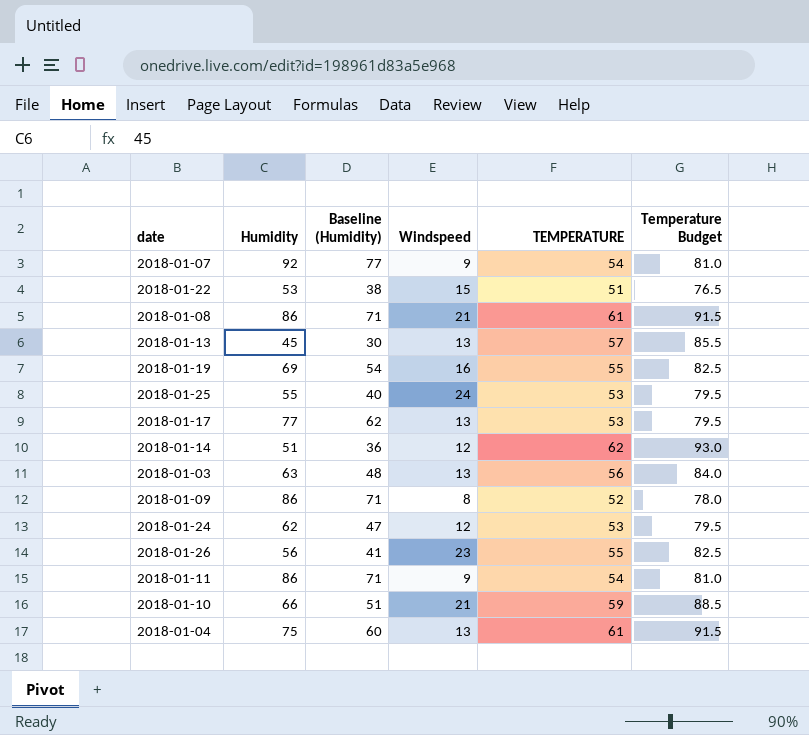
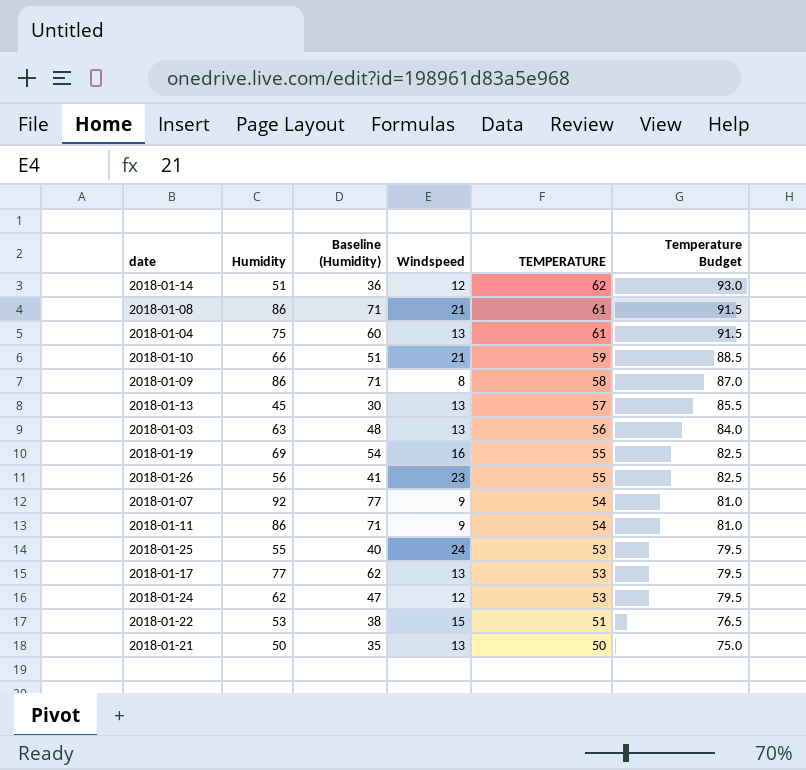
row order: none -> TEMPERATURE descending
2018-01-09 | TEMPERATURE: 52 -> 58
2018-01-09 | Temperature Budget: 78.0 -> 87.0
row 2018-01-21: none -> 50 | 35 | 13 | 50 | 75.0

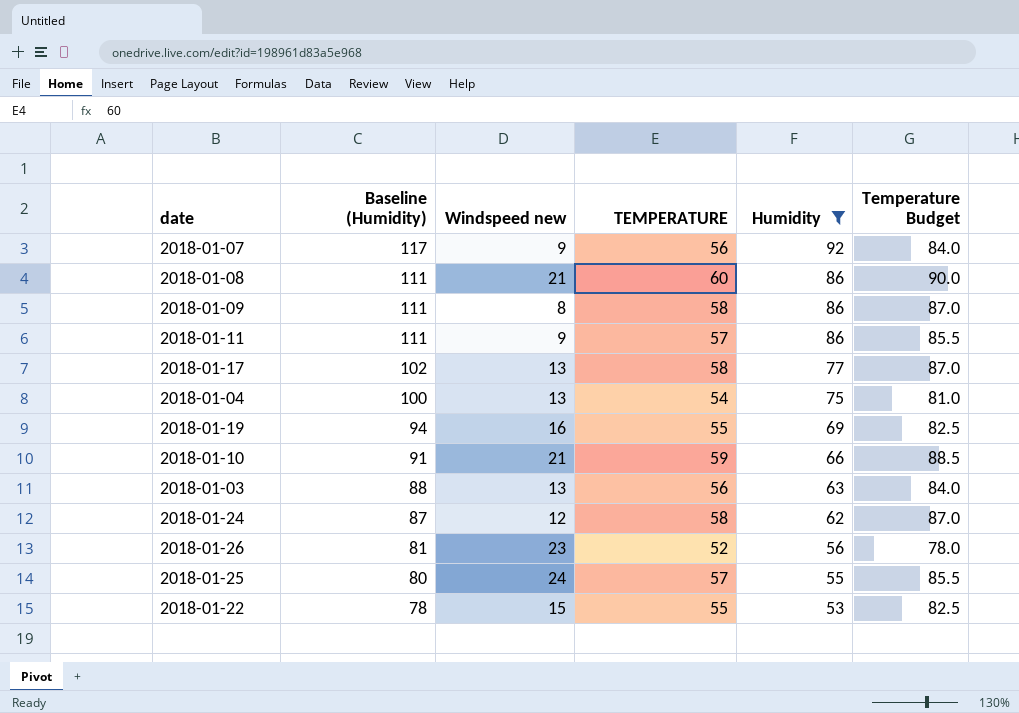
filter: none -> Humidity >= 53
row order: TEMPERATURE descending -> Baseline (Humidity) descending
column Baseline (Humidity) | formula: [Humidity] - 15 -> [Humidity] + 25
column name: Windspeed -> Windspeed new
column Humidity | position: 2 -> 5
2018-01-07 | TEMPERATURE: 54 -> 56
2018-01-07 | Temperature Budget: 81.0 -> 84.0
2018-01-08 | TEMPERATURE: 61 -> 60
2018-01-08 | Temperature Budget: 91.5 -> 90.0
2018-01-11 | TEMPERATURE: 54 -> 57
2018-01-11 | Temperature Budget: 81.0 -> 85.5
2018-01-17 | TEMPERATURE: 53 -> 58
2018-01-17 | Temperature Budget: 79.5 -> 87.0
2018-01-04 | TEMPERATURE: 61 -> 54
2018-01-04 | Temperature Budget: 91.5 -> 81.0
2018-01-24 | TEMPERATURE: 53 -> 58
2018-01-24 | Temperature Budget: 79.5 -> 87.0
2018-01-26 | TEMPERATURE: 55 -> 52
2018-01-26 | Temperature Budget: 82.5 -> 78.0
2018-01-25 | TEMPERATURE: 53 -> 57
2018-01-25 | Temperature Budget: 79.5 -> 85.5
2018-01-22 | TEMPERATURE: 51 -> 55
2018-01-22 | Temperature Budget: 76.5 -> 82.5

